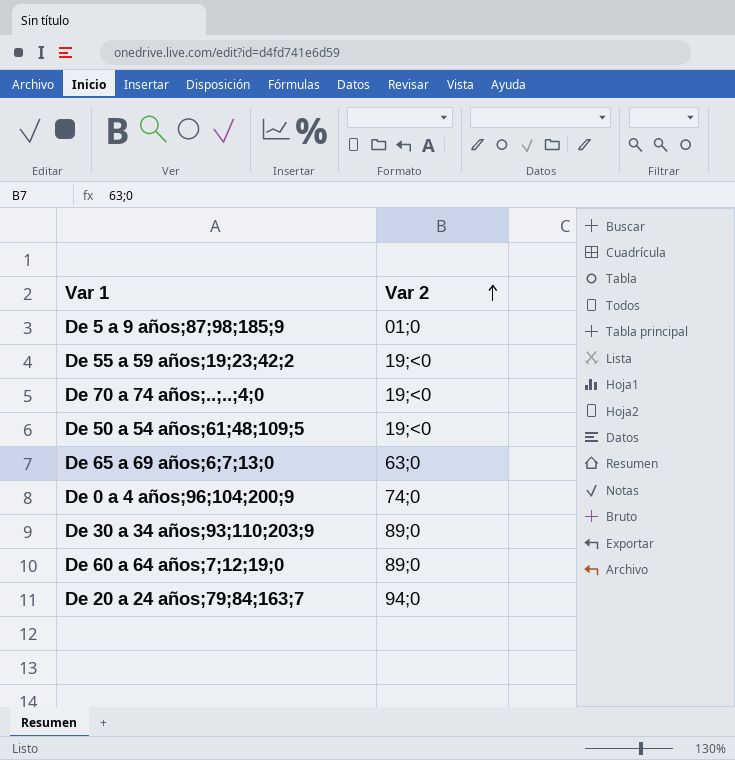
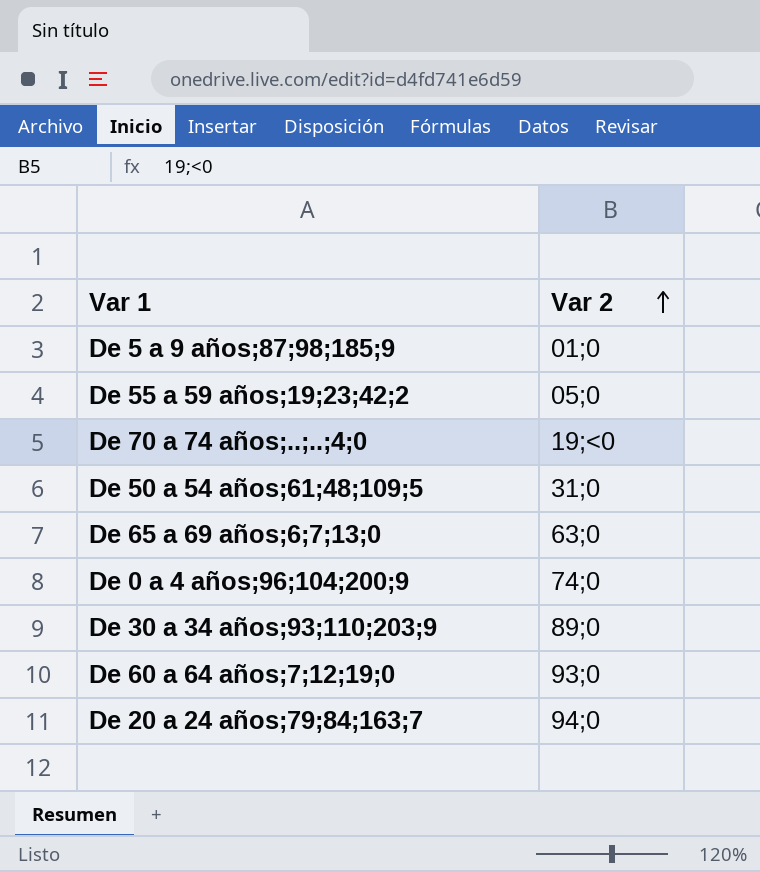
De 55 a 59 años;19;23;42;2 | Var 2: 19;<0 -> 05;0
De 50 a 54 años;61;48;109;5 | Var 2: 19;<0 -> 31;0
De 60 a 64 años;7;12;19;0 | Var 2: 89;0 -> 93;0

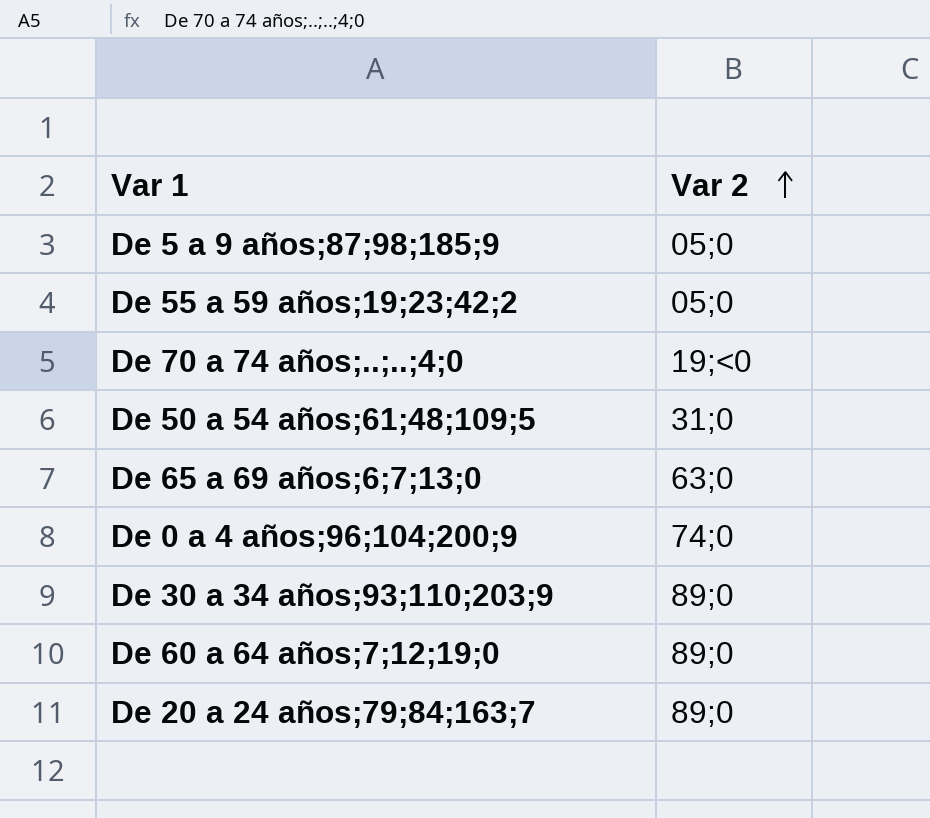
De 5 a 9 años;87;98;185;9 | Var 2: 01;0 -> 05;0
De 60 a 64 años;7;12;19;0 | Var 2: 93;0 -> 89;0
De 20 a 24 años;79;84;163;7 | Var 2: 94;0 -> 89;0

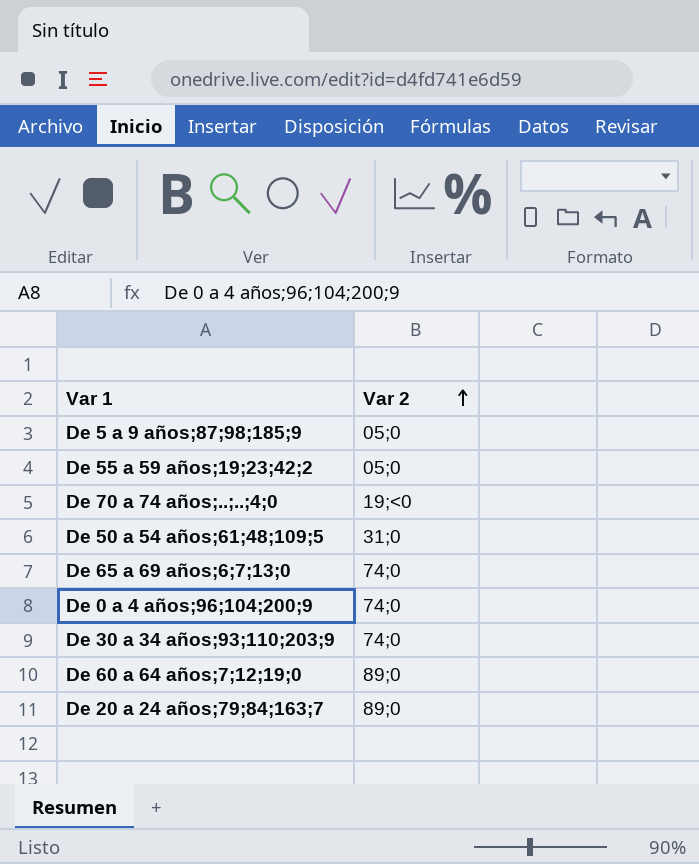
De 65 a 69 años;6;7;13;0 | Var 2: 63;0 -> 74;0
De 30 a 34 años;93;110;203;9 | Var 2: 89;0 -> 74;0

